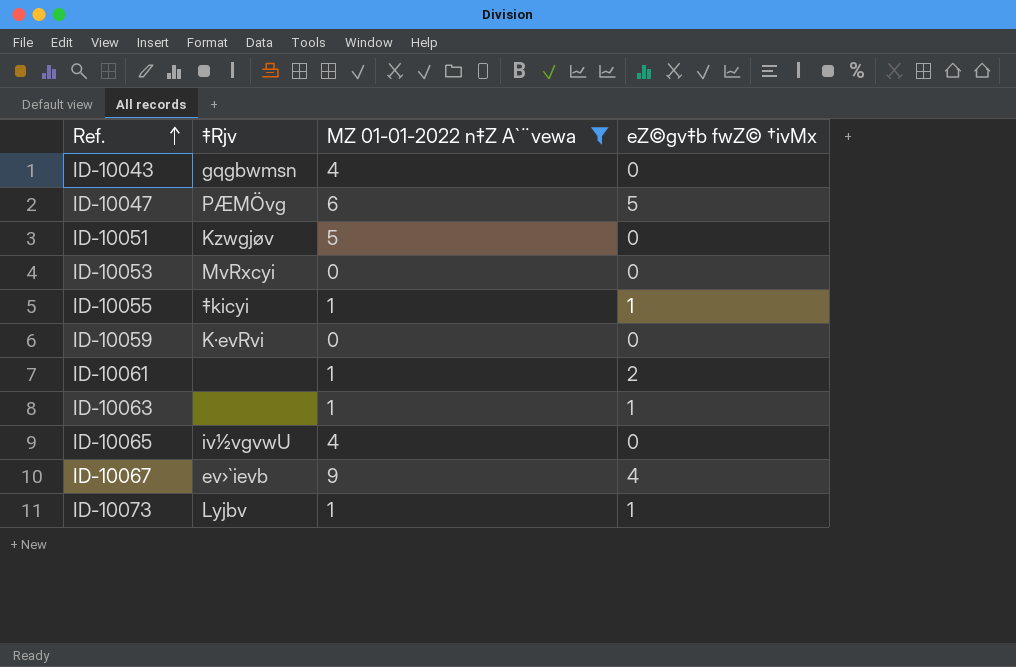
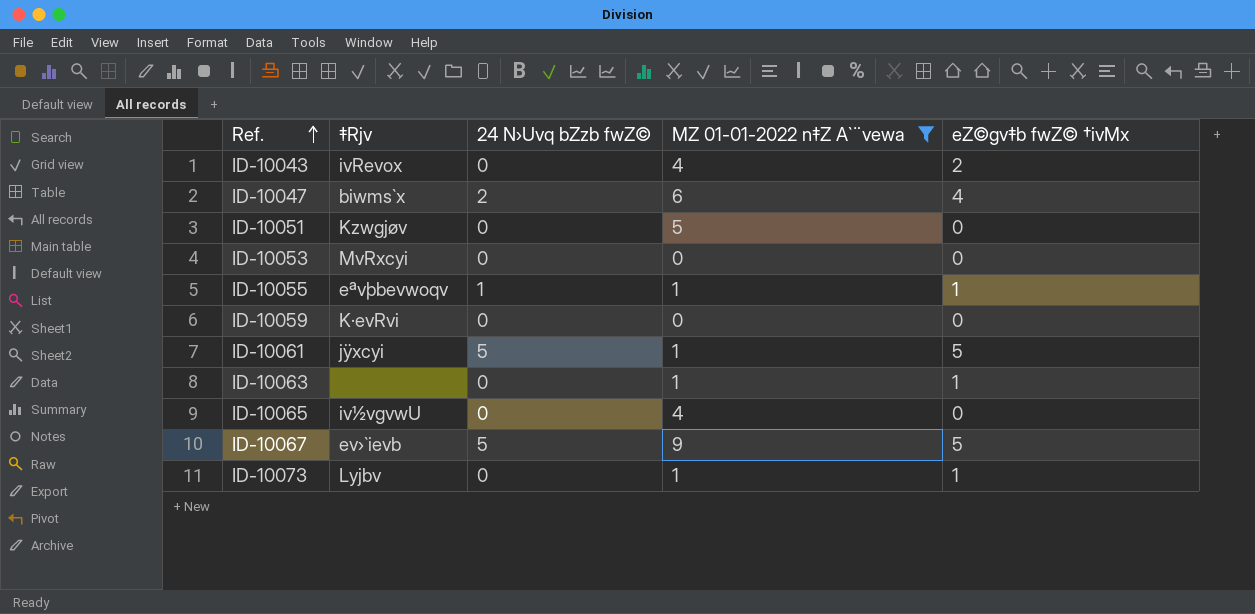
column 24 N›Uvq bZzb fwZ© | position: none -> 3
ID-10043 | ‡Rjv: gqgbwmsn -> ivRevox
ID-10043 | eZ©gv‡b fwZ© †ivMx: 0 -> 2
ID-10047 | ‡Rjv: PÆMÖvg -> biwms`x
ID-10047 | eZ©gv‡b fwZ© †ivMx: 5 -> 4
ID-10055 | ‡Rjv: ‡kicyi -> eªvþbevwoqv
ID-10061 | ‡Rjv: none -> jÿxcyi
ID-10061 | eZ©gv‡b fwZ© †ivMx: 2 -> 5
ID-10067 | eZ©gv‡b fwZ© †ivMx: 4 -> 5

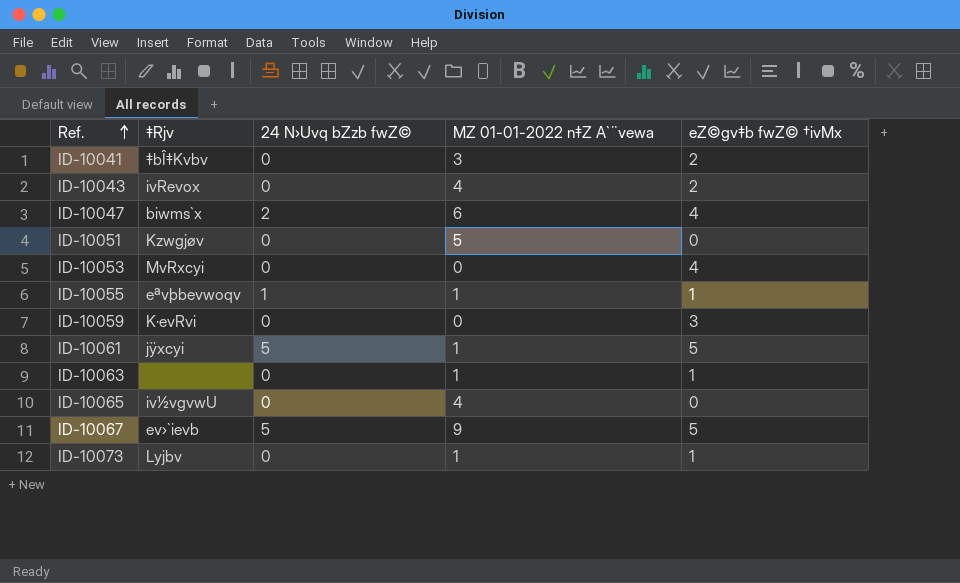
filter: MZ 01-01-2022 n‡Z A`¨vewa != 3 -> none
ID-10053 | eZ©gv‡b fwZ© †ivMx: 0 -> 4
ID-10059 | eZ©gv‡b fwZ© †ivMx: 0 -> 3

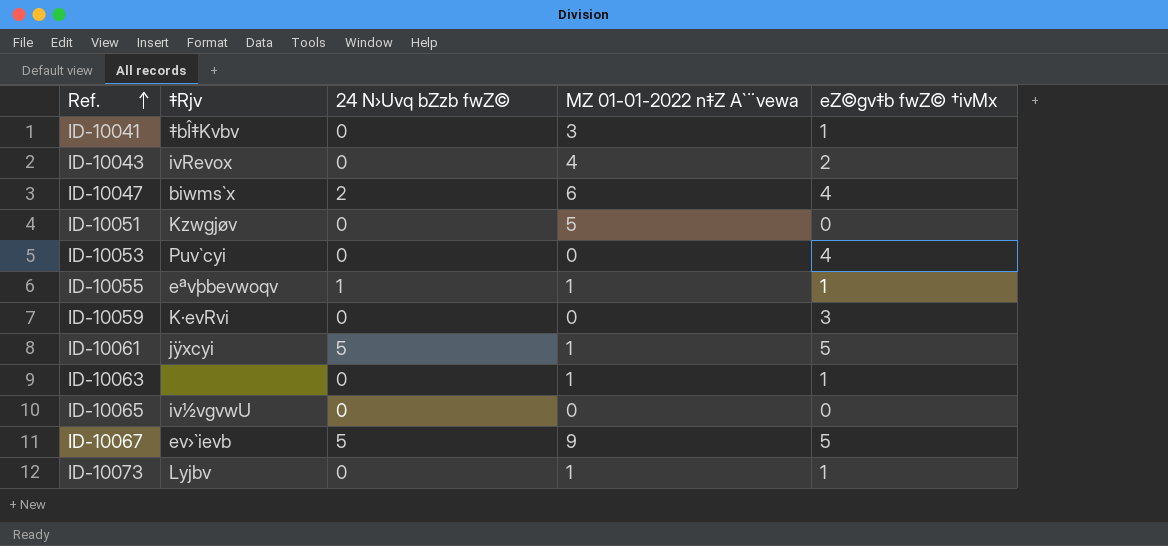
ID-10041 | eZ©gv‡b fwZ© †ivMx: 2 -> 1
ID-10053 | ‡Rjv: MvRxcyi -> Puv`cyi
ID-10065 | MZ 01-01-2022 n‡Z A`¨vewa: 4 -> 0

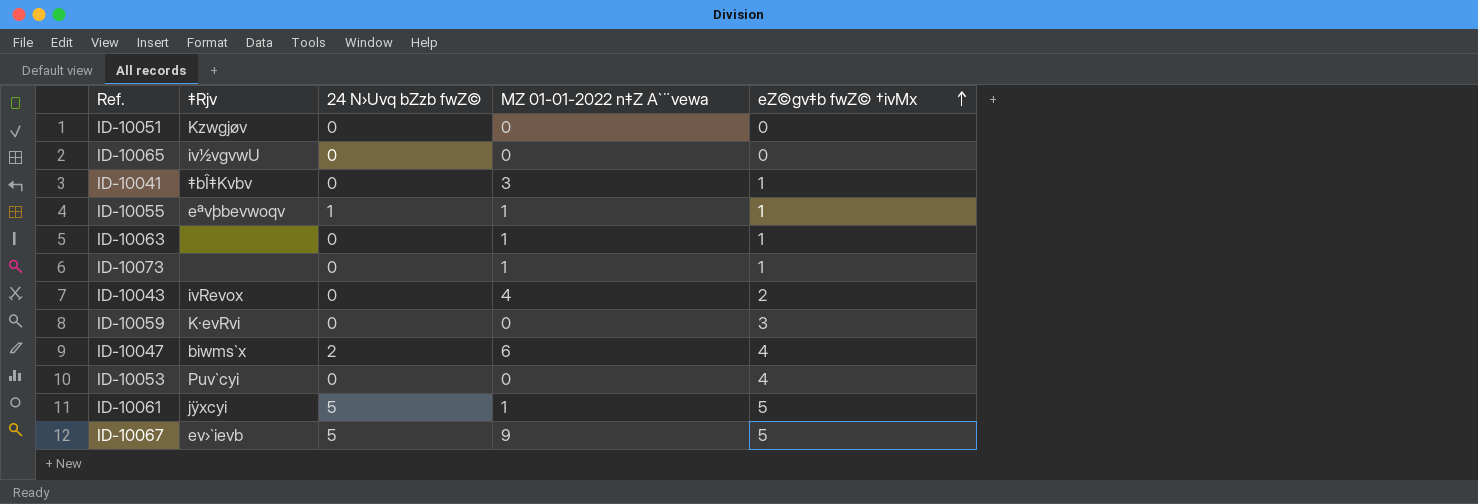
row order: Ref. ascending -> eZ©gv‡b fwZ© †ivMx ascending
ID-10051 | MZ 01-01-2022 n‡Z A`¨vewa: 5 -> 0
ID-10073 | ‡Rjv: Lyjbv -> none

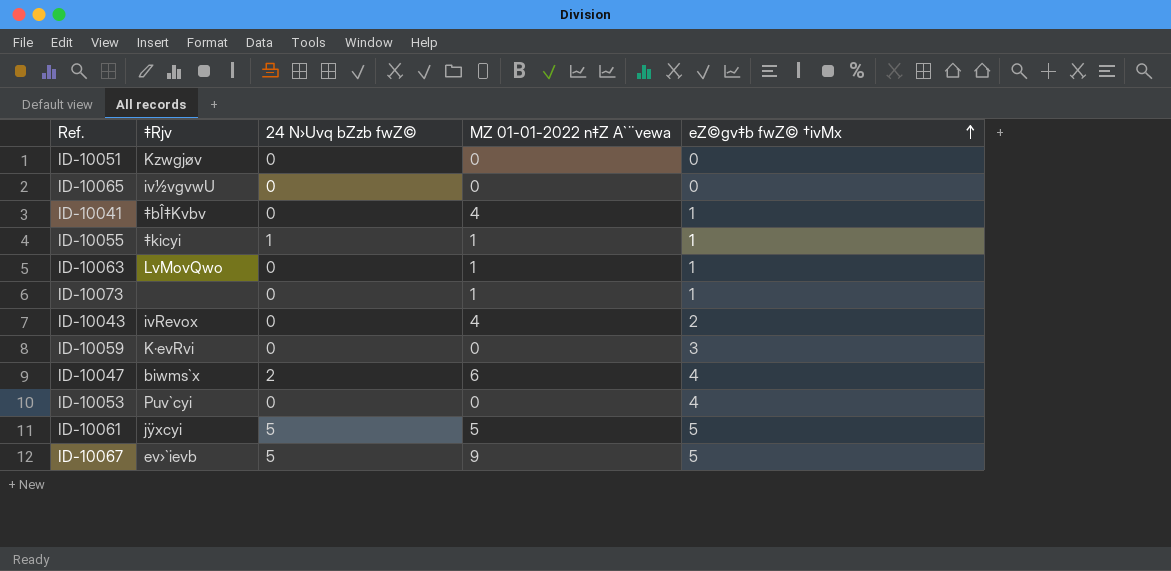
ID-10041 | MZ 01-01-2022 n‡Z A`¨vewa: 3 -> 4
ID-10055 | ‡Rjv: eªvþbevwoqv -> ‡kicyi
ID-10063 | ‡Rjv: none -> LvMovQwo
ID-10061 | MZ 01-01-2022 n‡Z A`¨vewa: 1 -> 5

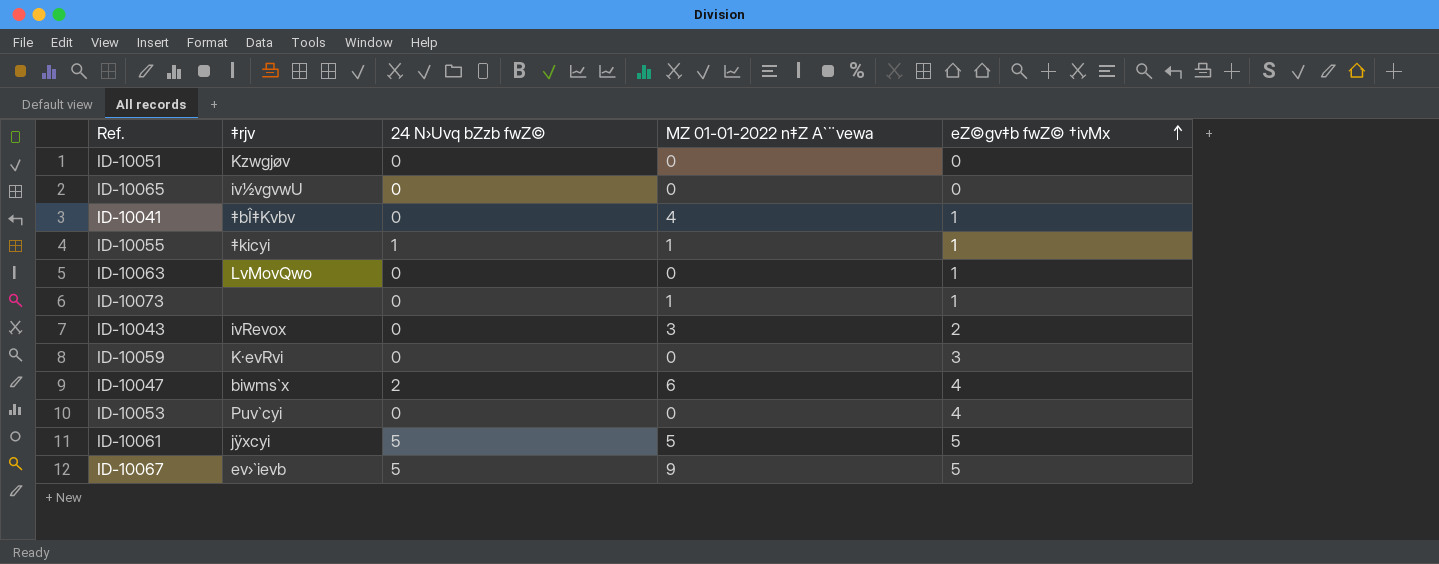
column name: ‡Rjv -> ‡rjv
ID-10063 | MZ 01-01-2022 n‡Z A`¨vewa: 1 -> 0
ID-10043 | MZ 01-01-2022 n‡Z A`¨vewa: 4 -> 3

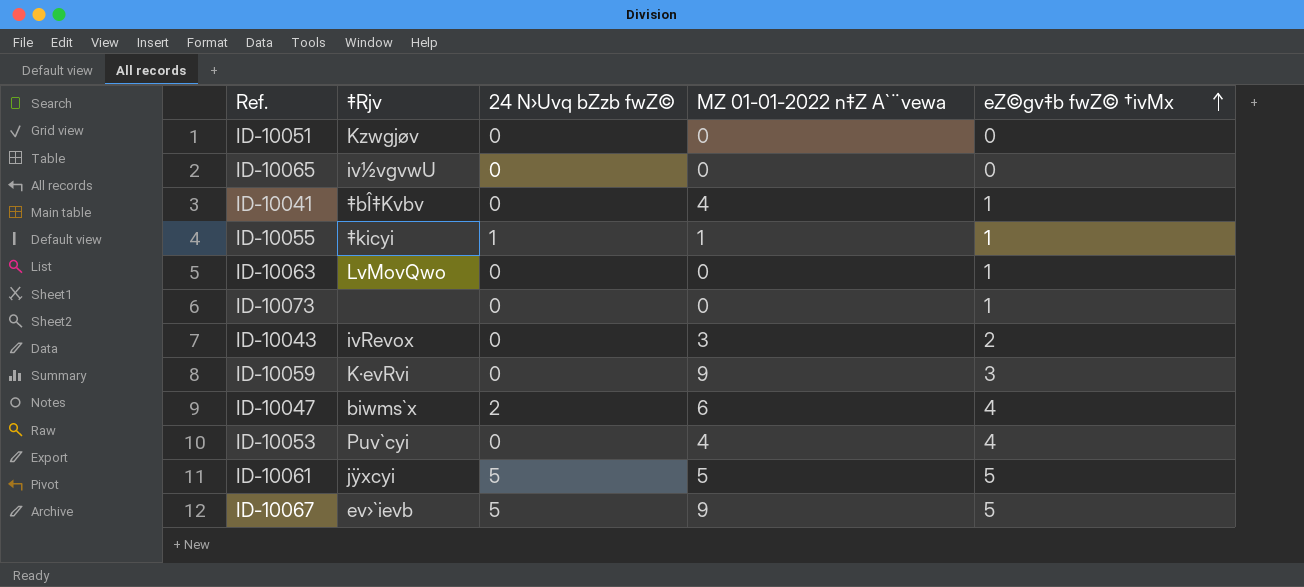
column name: ‡rjv -> ‡Rjv
ID-10073 | MZ 01-01-2022 n‡Z A`¨vewa: 1 -> 0
ID-10059 | MZ 01-01-2022 n‡Z A`¨vewa: 0 -> 9
ID-10053 | MZ 01-01-2022 n‡Z A`¨vewa: 0 -> 4

